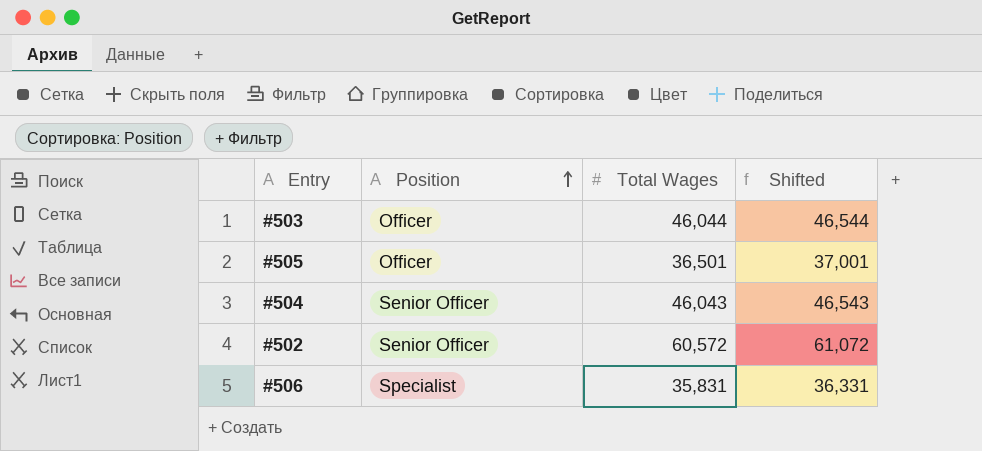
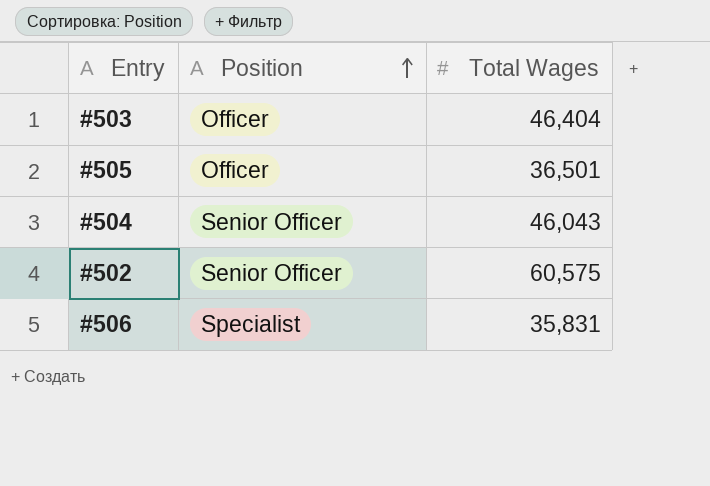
column Shifted | formula: [Total Wages] + 500 -> none
#503 | Total Wages: 46,044 -> 46,404
#502 | Total Wages: 60,572 -> 60,575

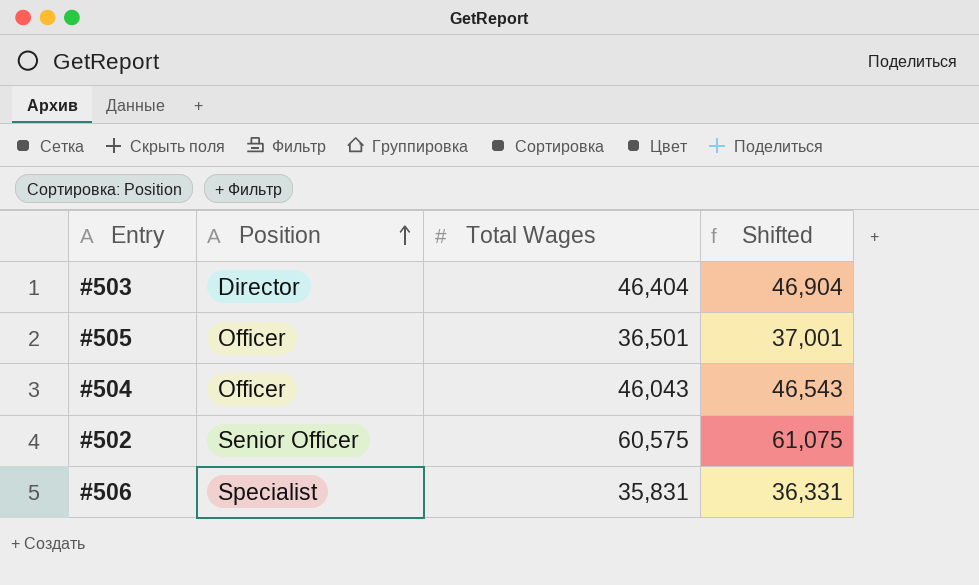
column Shifted | formula: none -> [Total Wages] + 500
#503 | Position: Officer -> Director
#504 | Position: Senior Officer -> Officer

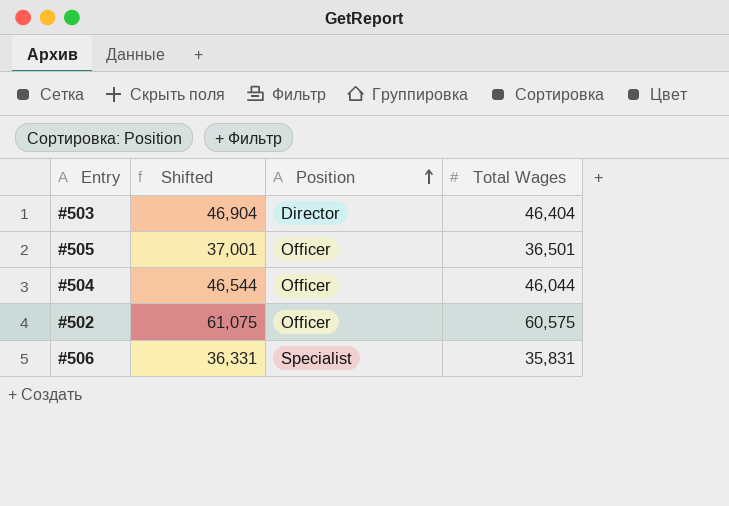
column Shifted | position: 4 -> 2
#504 | Shifted: 46,543 -> 46,544
#504 | Total Wages: 46,043 -> 46,044
#502 | Position: Senior Officer -> Officer

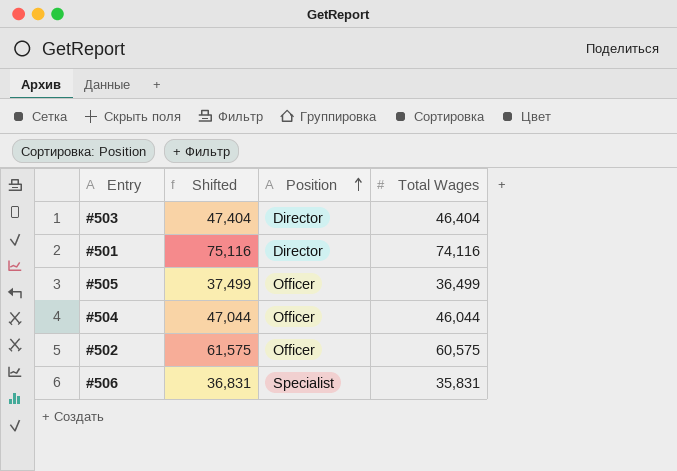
column Shifted | formula: [Total Wages] + 500 -> [Total Wages] + 1000
row #501: none -> 75,116 | Director | 74,116
#505 | Total Wages: 36,501 -> 36,499

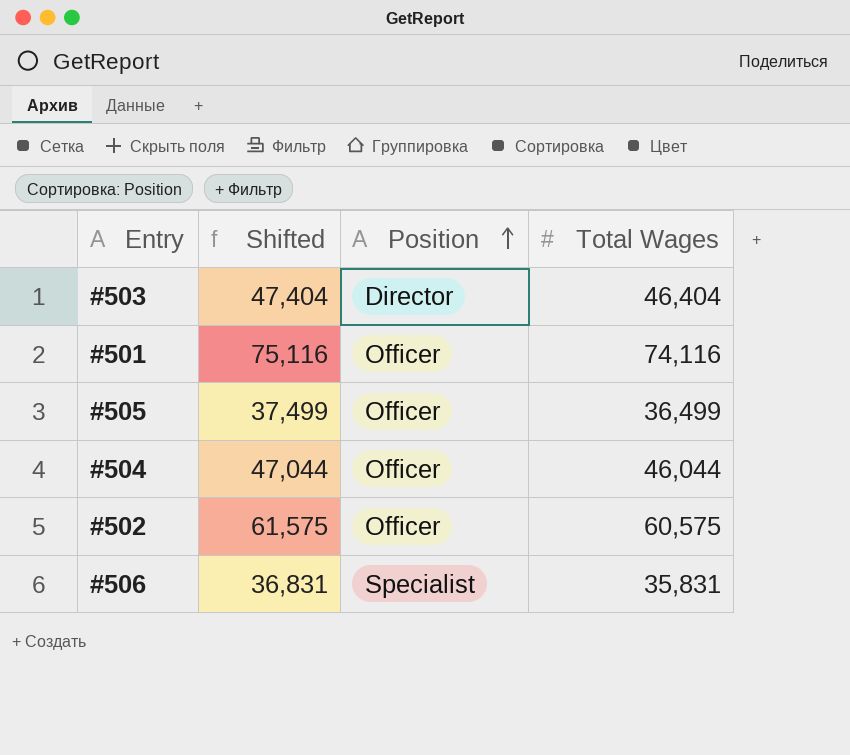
#501 | Position: Director -> Officer

